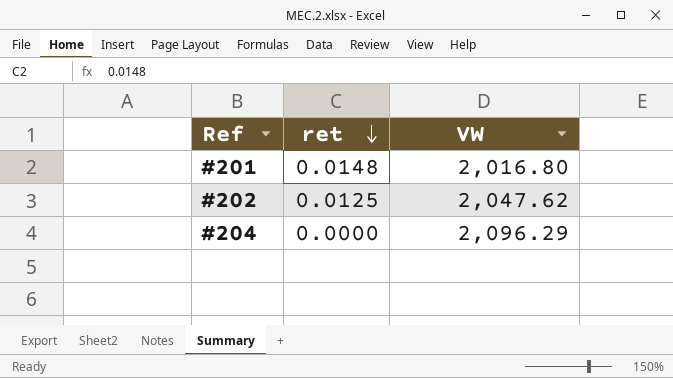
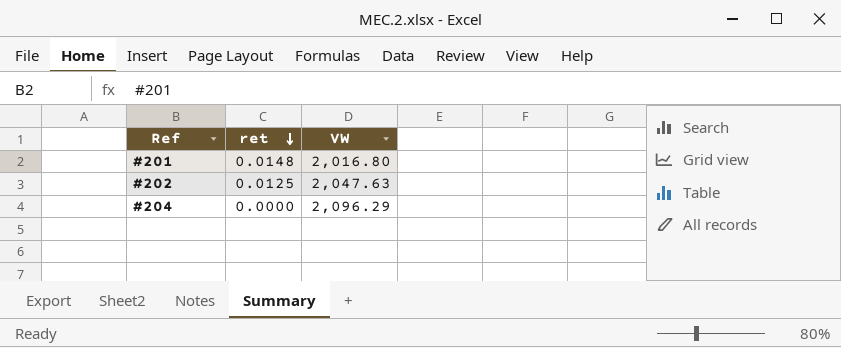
#202 | VW: 2,047.62 -> 2,047.63

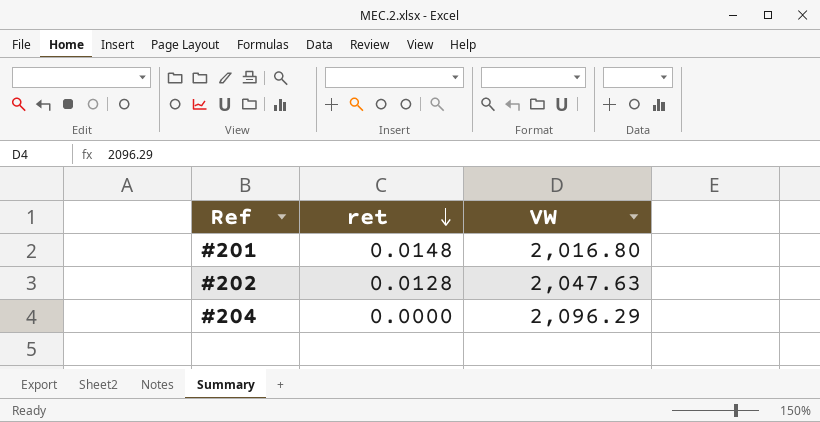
#202 | ret: 0.0125 -> 0.0128

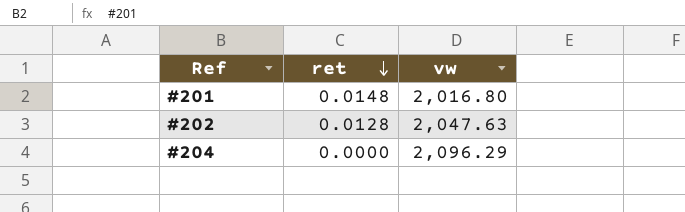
column name: VW -> vw

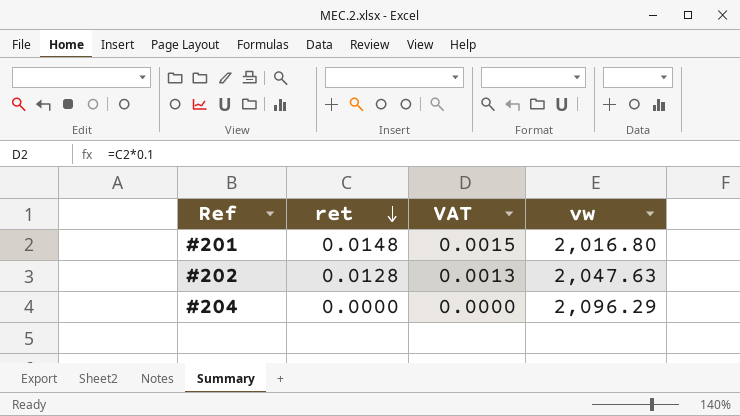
column VAT | formula: none -> [ret] * 0.1

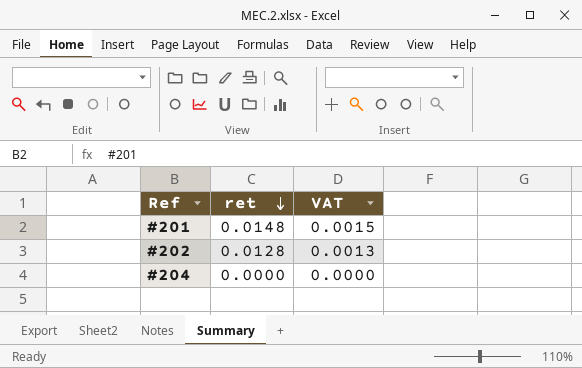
column vw | position: 4 -> none

